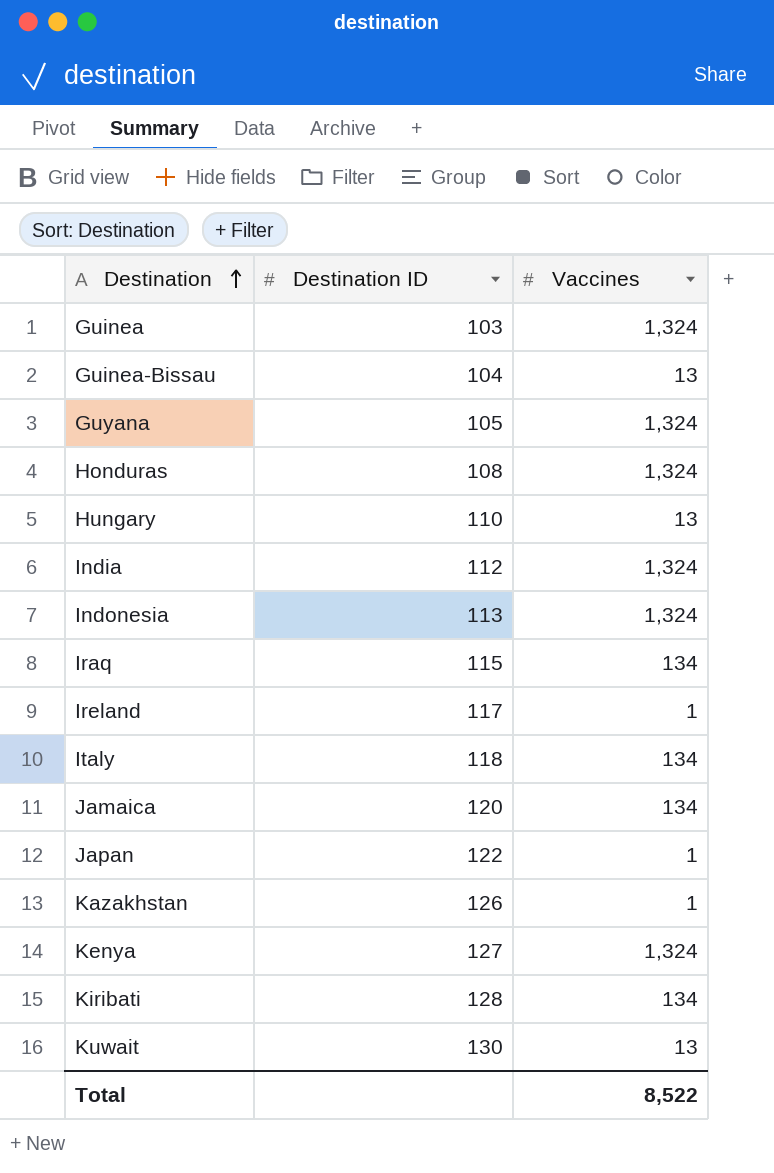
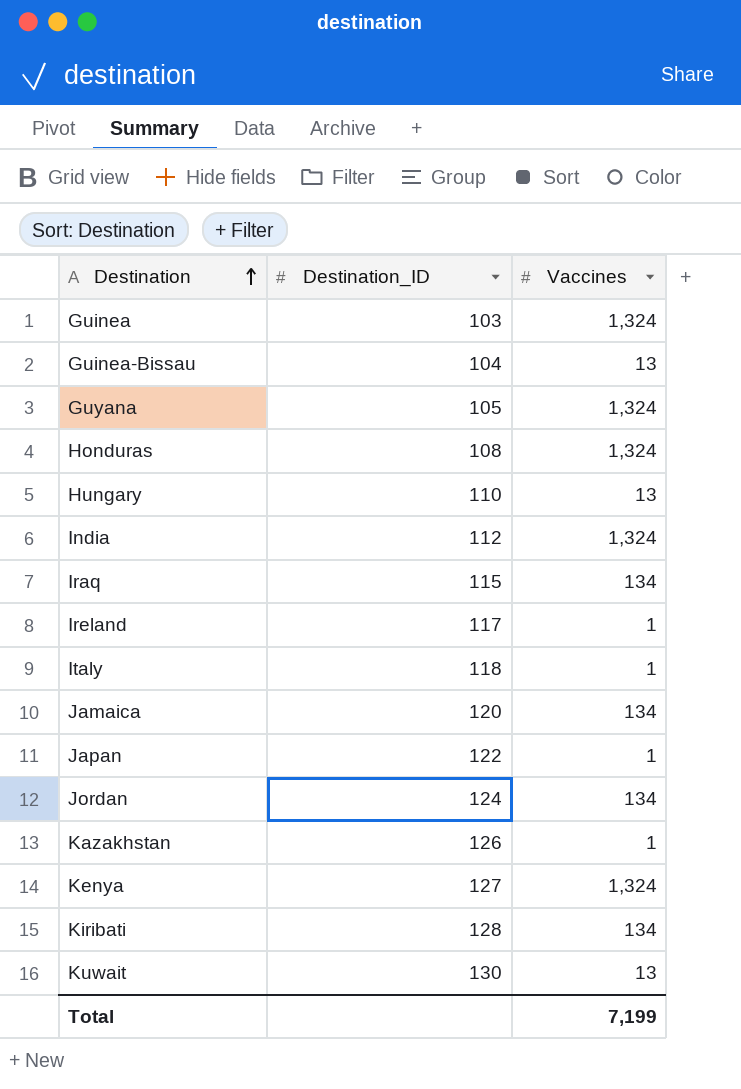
column name: Destination ID -> Destination_ID
row Indonesia: 113 | 1,324 -> none
Italy | Vaccines: 134 -> 1
row Jordan: none -> 124 | 134
Total | Vaccines: 8,522 -> 7,199

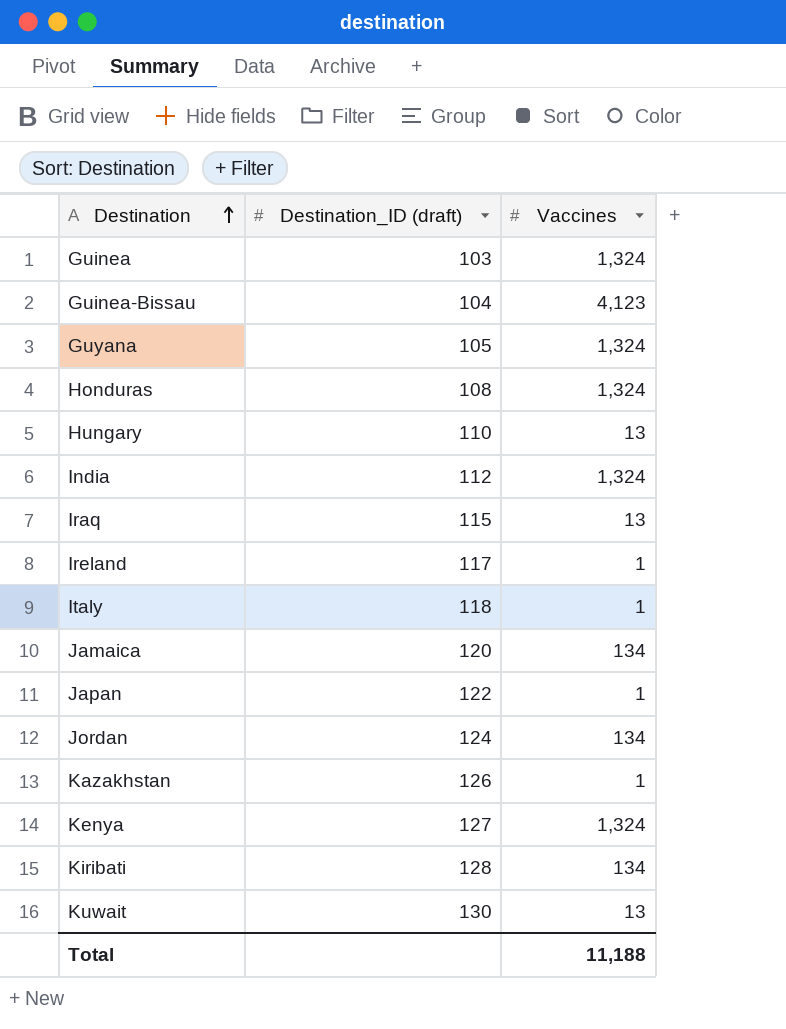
column name: Destination_ID -> Destination_ID (draft)
Guinea-Bissau | Vaccines: 13 -> 4,123
Iraq | Vaccines: 134 -> 13
Total | Vaccines: 7,199 -> 11,188

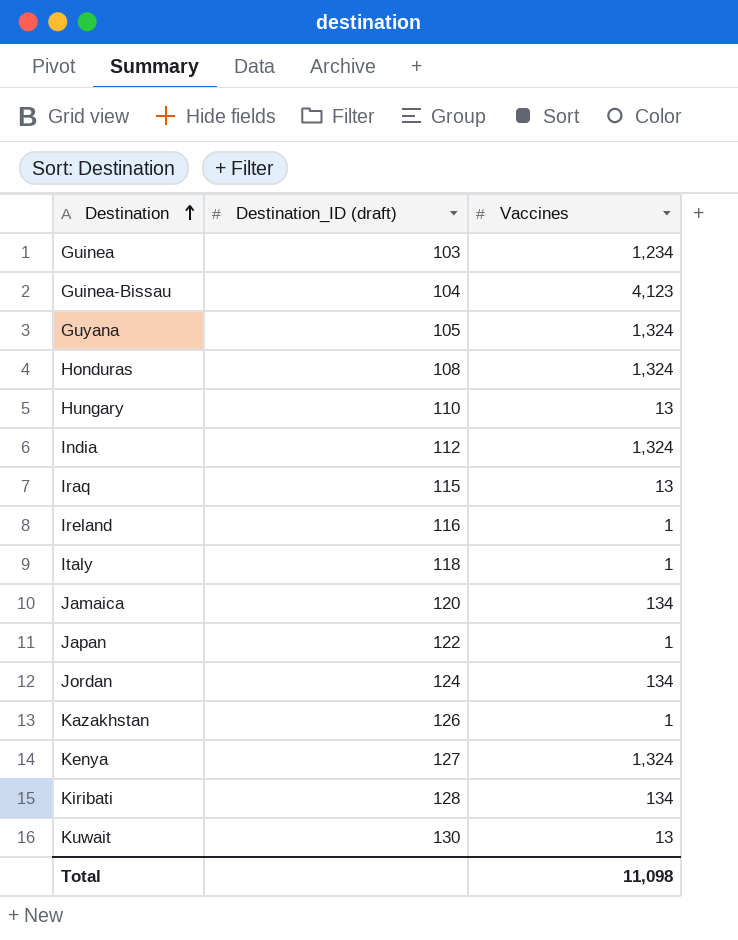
Guinea | Vaccines: 1,324 -> 1,234
Ireland | Destination_ID (draft): 117 -> 116
Total | Vaccines: 11,188 -> 11,098

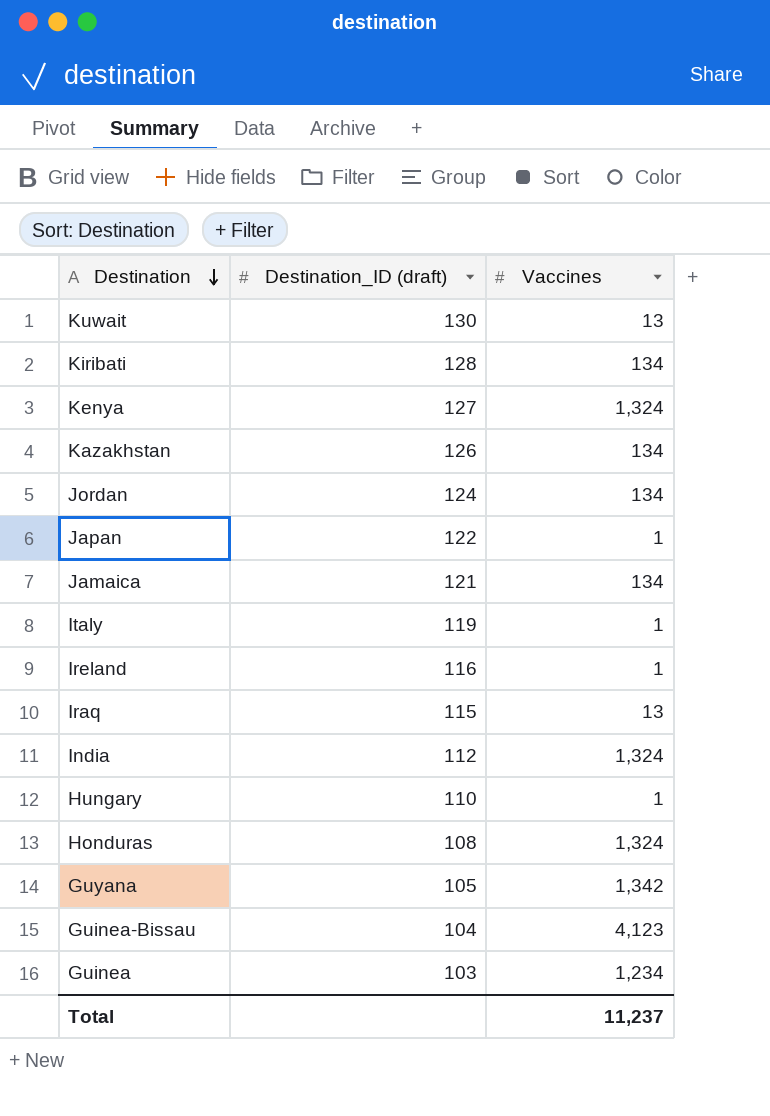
row order: Destination ascending -> Destination descending
Kazakhstan | Vaccines: 1 -> 134
Jamaica | Destination_ID (draft): 120 -> 121
Italy | Destination_ID (draft): 118 -> 119
Hungary | Vaccines: 13 -> 1
Guyana | Vaccines: 1,324 -> 1,342
Total | Vaccines: 11,098 -> 11,237

